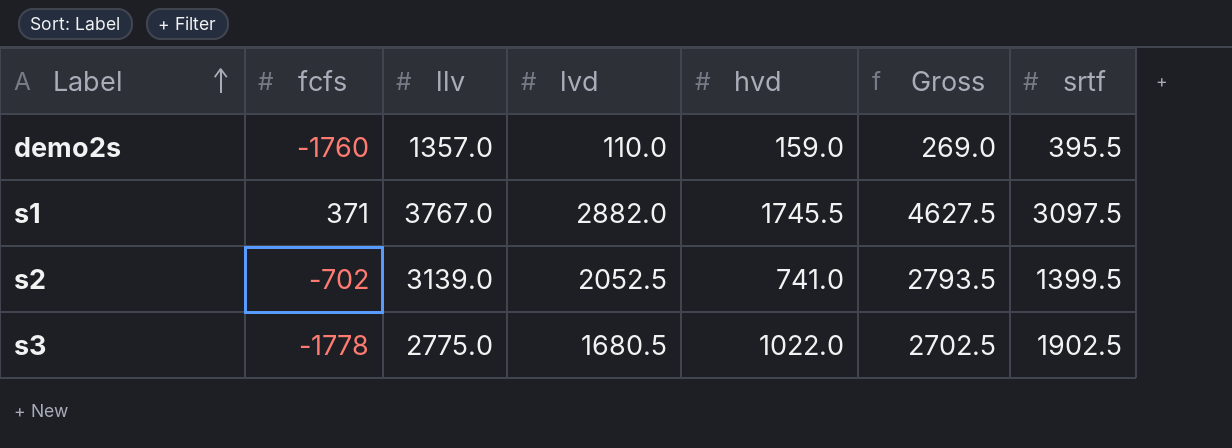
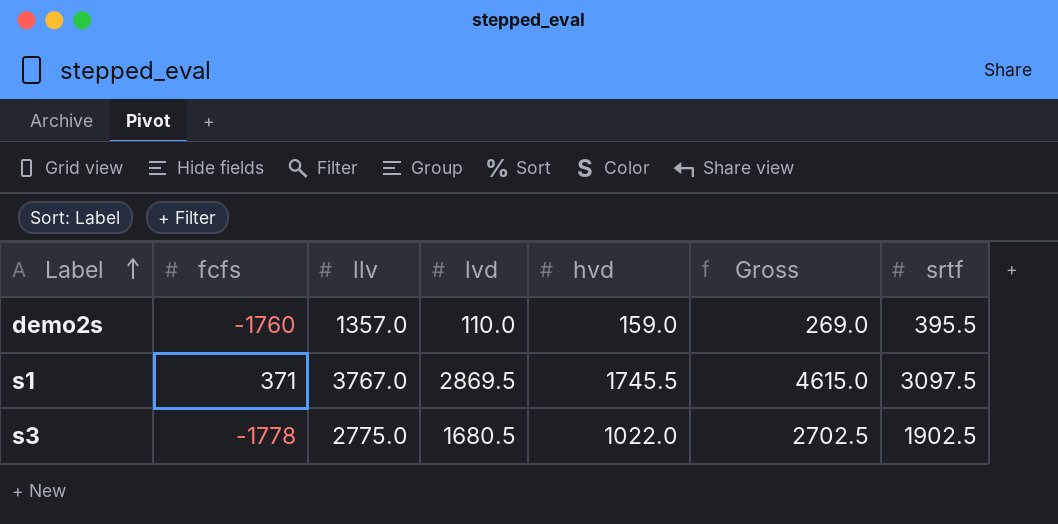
row s2: -702 | 3139.0 | 2052.5 | 741.0 | 2793.5 | 1399.5 -> none
s1 | lvd: 2882.0 -> 2869.5
s1 | Gross: 4627.5 -> 4615.0

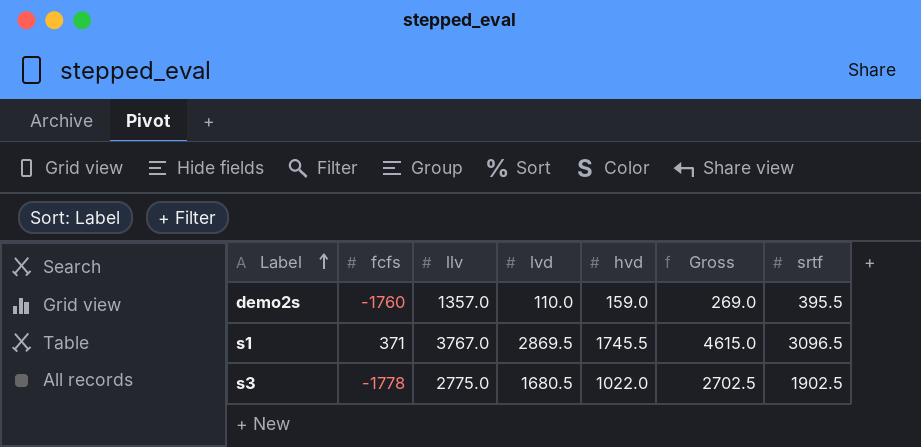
s1 | srtf: 3097.5 -> 3096.5

